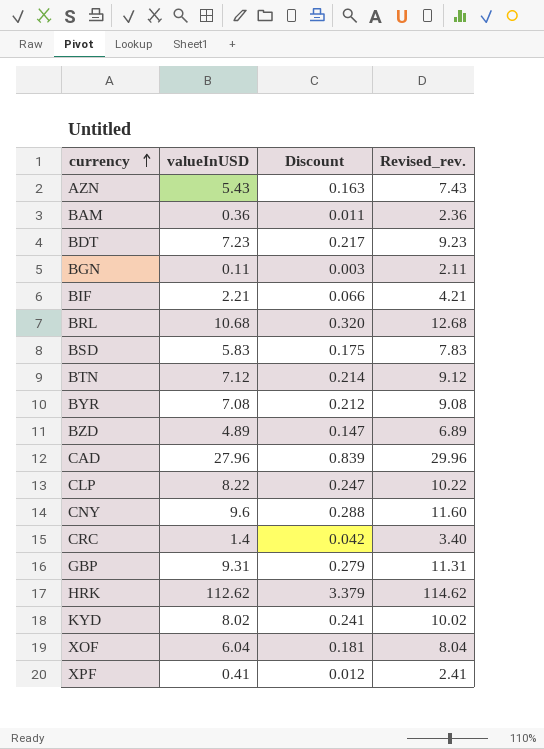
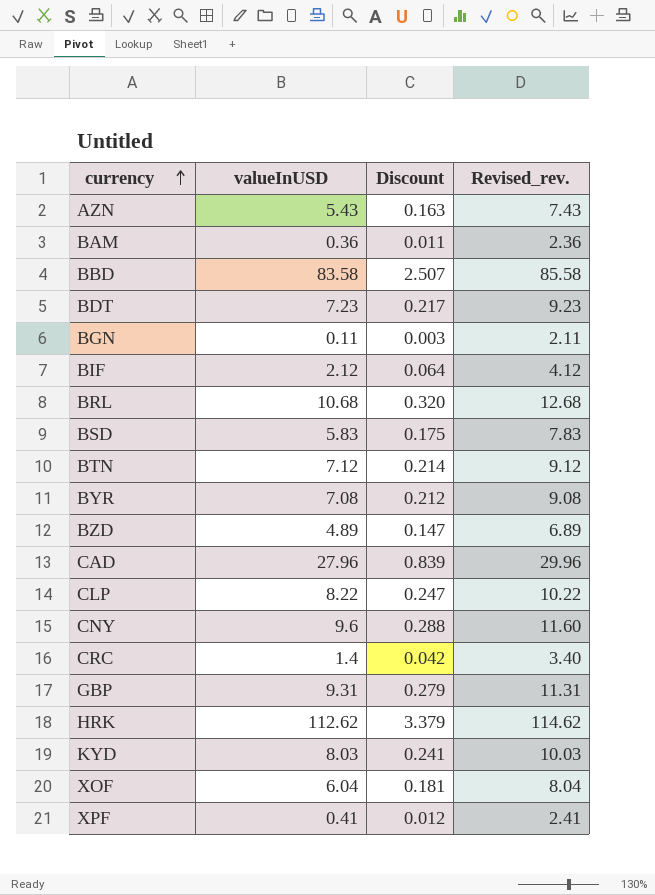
row BBD: none -> 83.58 | 2.507 | 85.58
BIF | valueInUSD: 2.21 -> 2.12
BIF | Discount: 0.066 -> 0.064
BIF | Revised_rev.: 4.21 -> 4.12
KYD | valueInUSD: 8.02 -> 8.03
KYD | Revised_rev.: 10.02 -> 10.03

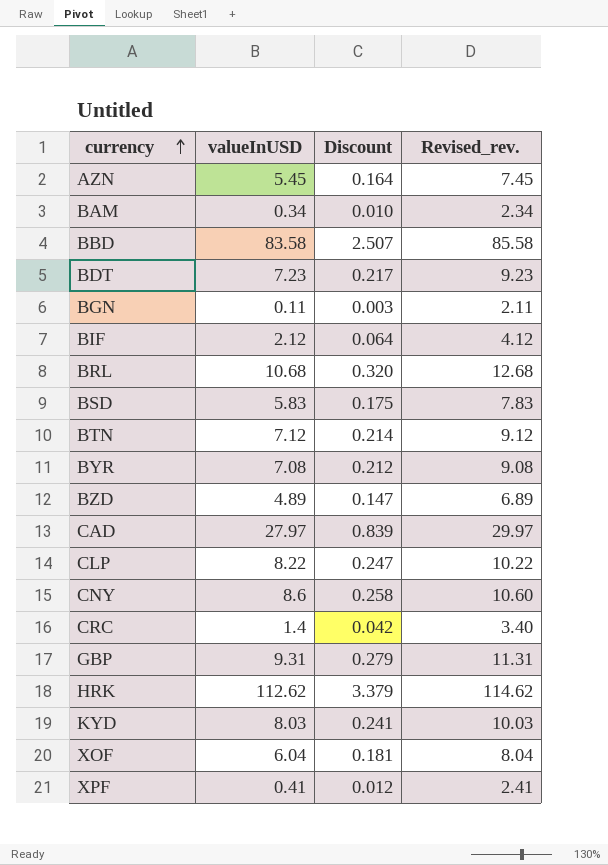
AZN | valueInUSD: 5.43 -> 5.45
AZN | Discount: 0.163 -> 0.164
AZN | Revised_rev.: 7.43 -> 7.45
BAM | valueInUSD: 0.36 -> 0.34
BAM | Discount: 0.011 -> 0.010
BAM | Revised_rev.: 2.36 -> 2.34
CAD | valueInUSD: 27.96 -> 27.97
CAD | Revised_rev.: 29.96 -> 29.97
CNY | valueInUSD: 9.6 -> 8.6
CNY | Discount: 0.288 -> 0.258
CNY | Revised_rev.: 11.60 -> 10.60

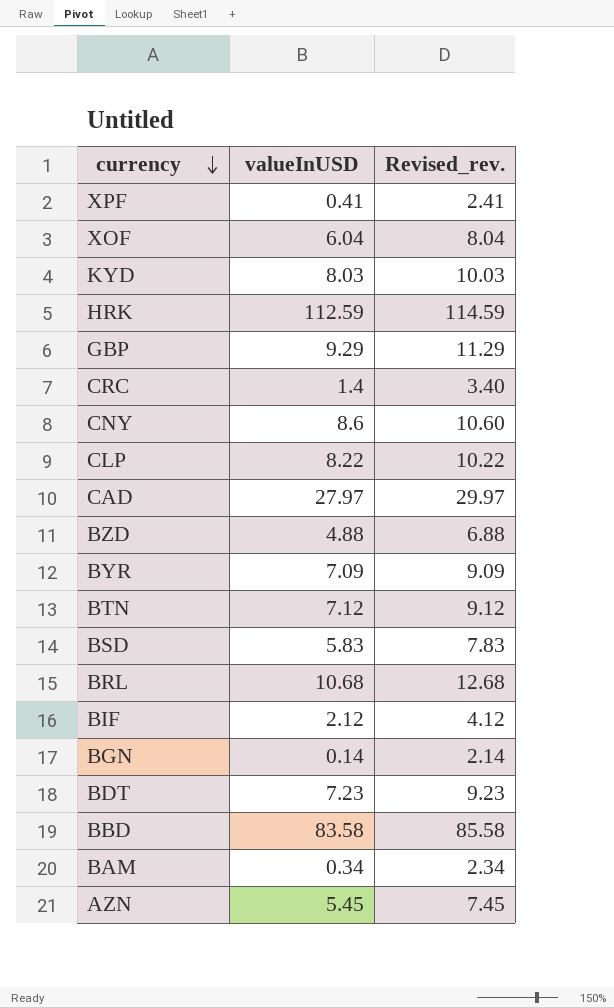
row order: currency ascending -> currency descending
column Discount | formula: [valueInUSD] * 0.03 -> none
HRK | valueInUSD: 112.62 -> 112.59
HRK | Revised_rev.: 114.62 -> 114.59
GBP | valueInUSD: 9.31 -> 9.29
GBP | Revised_rev.: 11.31 -> 11.29
BZD | valueInUSD: 4.89 -> 4.88
BZD | Revised_rev.: 6.89 -> 6.88
BYR | valueInUSD: 7.08 -> 7.09
BYR | Revised_rev.: 9.08 -> 9.09
BGN | valueInUSD: 0.11 -> 0.14
BGN | Revised_rev.: 2.11 -> 2.14

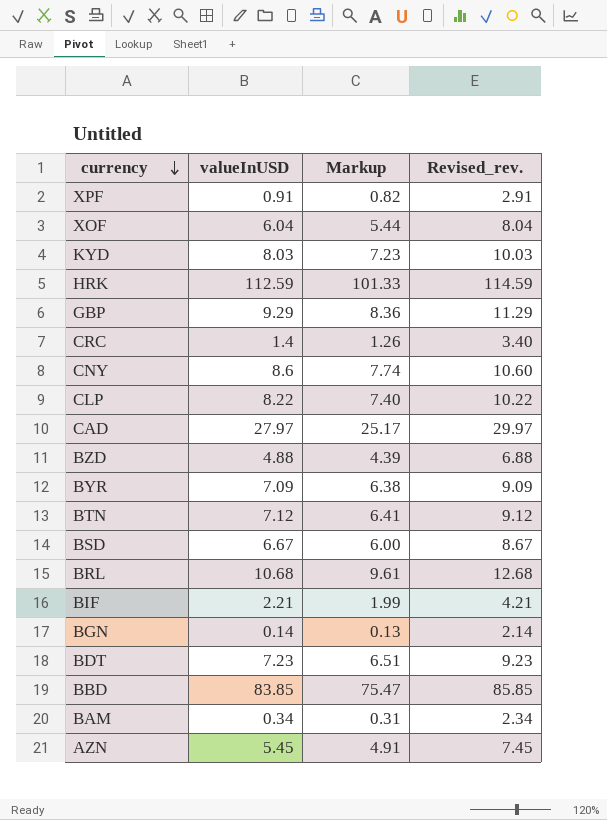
column Markup | formula: none -> [valueInUSD] * 0.9
XPF | valueInUSD: 0.41 -> 0.91
XPF | Revised_rev.: 2.41 -> 2.91
BSD | valueInUSD: 5.83 -> 6.67
BSD | Revised_rev.: 7.83 -> 8.67
BIF | valueInUSD: 2.12 -> 2.21
BIF | Revised_rev.: 4.12 -> 4.21
BBD | valueInUSD: 83.58 -> 83.85
BBD | Revised_rev.: 85.58 -> 85.85

